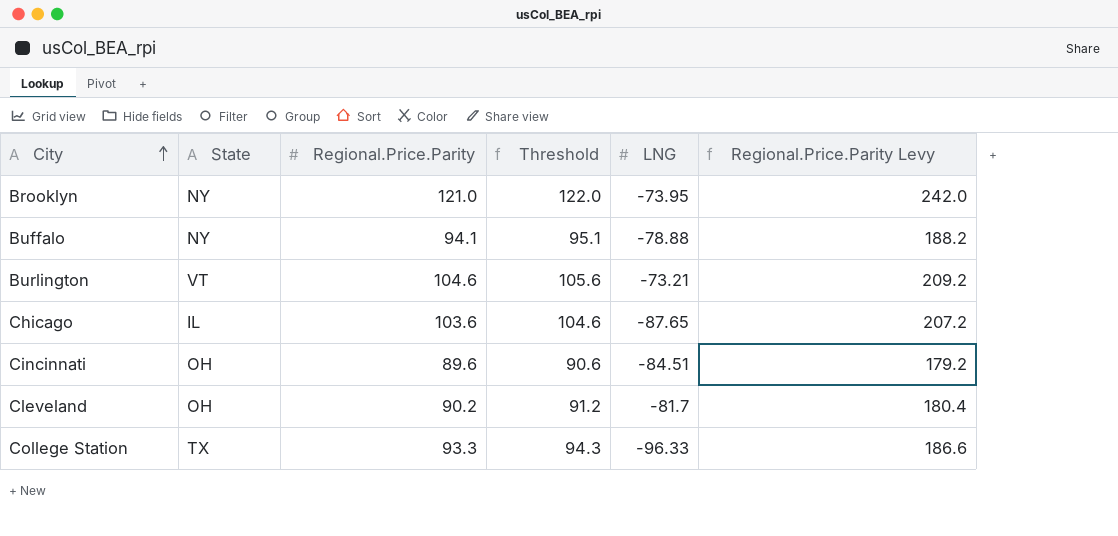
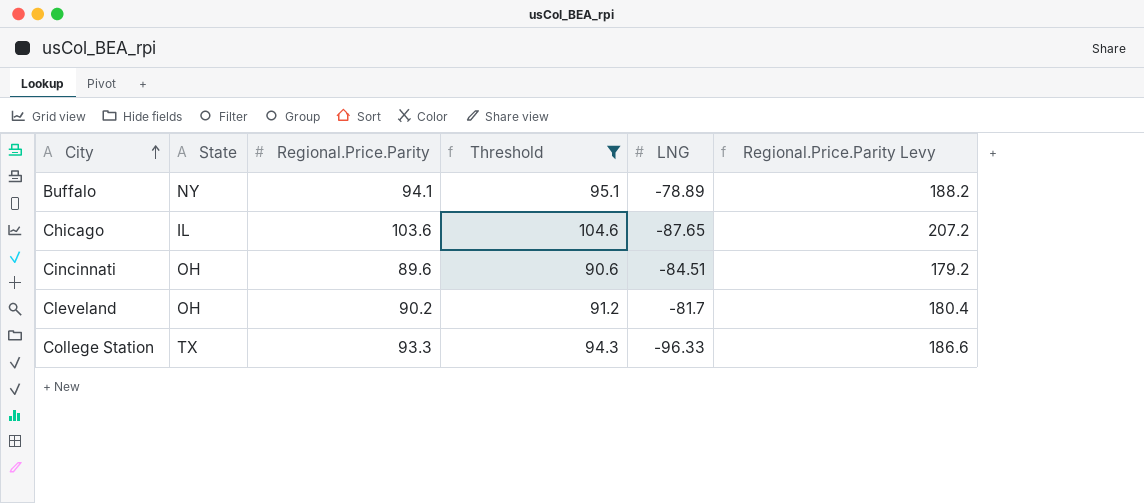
filter: none -> Threshold <= 104.6
Buffalo | LNG: -78.88 -> -78.89

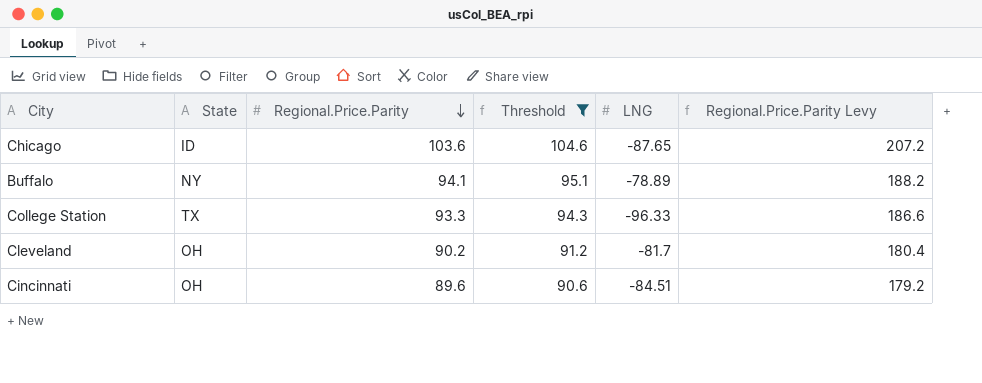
row order: City ascending -> Regional.Price.Parity descending
Chicago | State: IL -> ID

